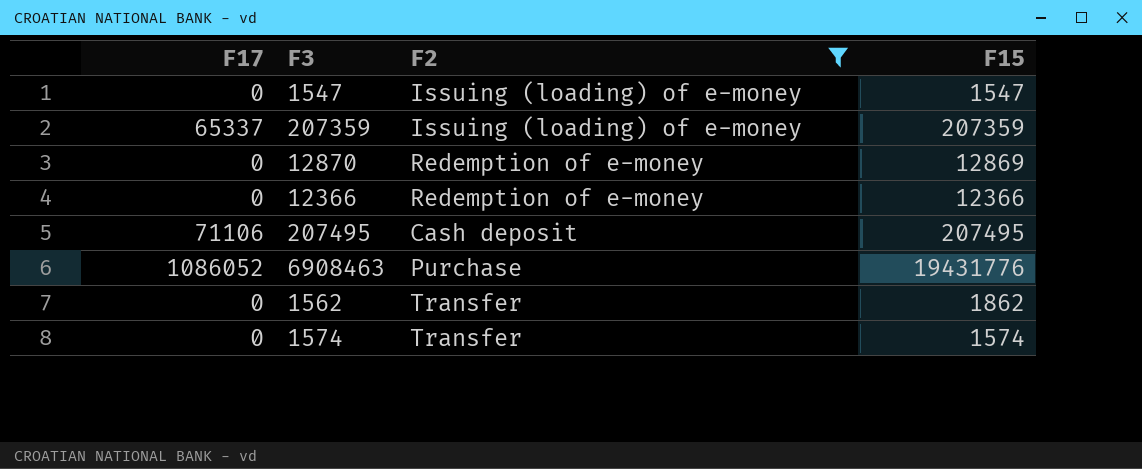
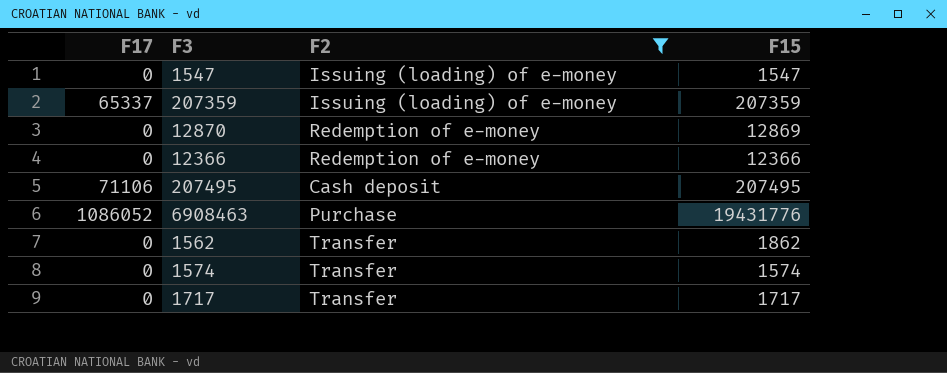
row 1717: none -> 0 | Transfer | 1717

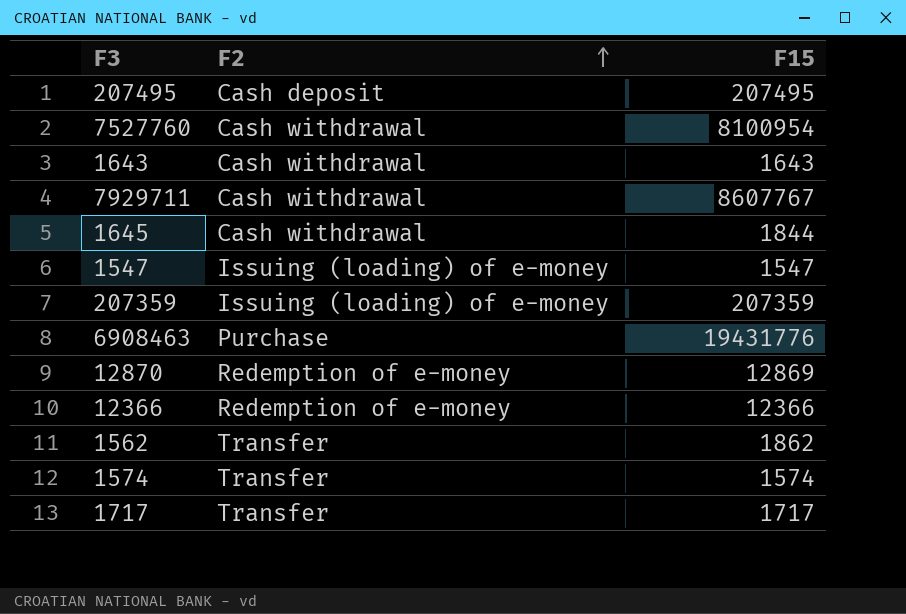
filter: F2 != Cash withdrawal -> none
row order: none -> F2 ascending
column F17 | position: 1 -> none

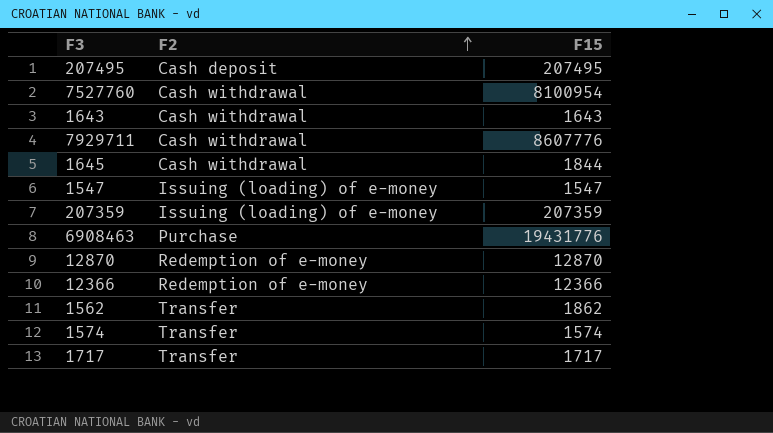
7929711 | F15: 8607767 -> 8607776
12870 | F15: 12869 -> 12870

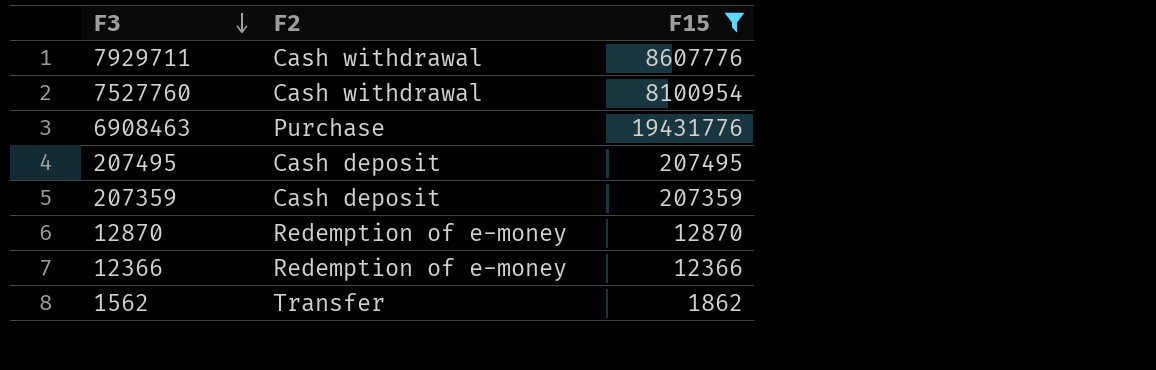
filter: none -> F15 >= 1862
row order: F2 ascending -> F3 descending
207359 | F2: Issuing (loading) of e-money -> Cash deposit

